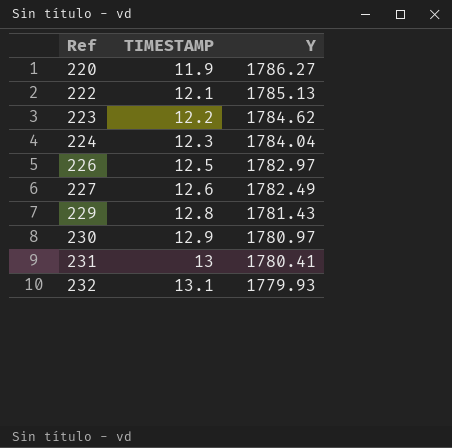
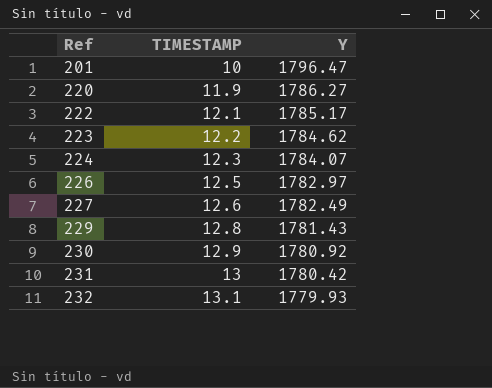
row 201: none -> 10 | 1796.47
222 | Y: 1785.13 -> 1785.17
224 | Y: 1784.04 -> 1784.07
230 | Y: 1780.97 -> 1780.92
231 | Y: 1780.41 -> 1780.42

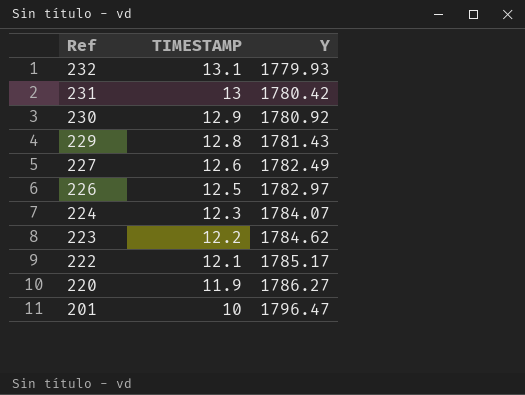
row order: Ref ascending -> Ref descending

